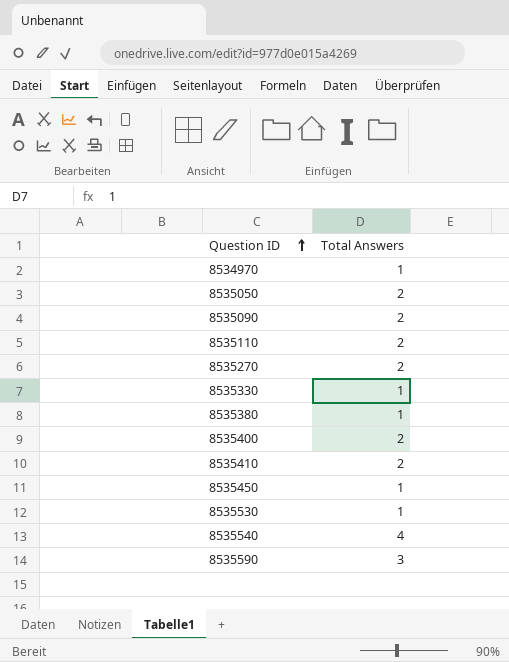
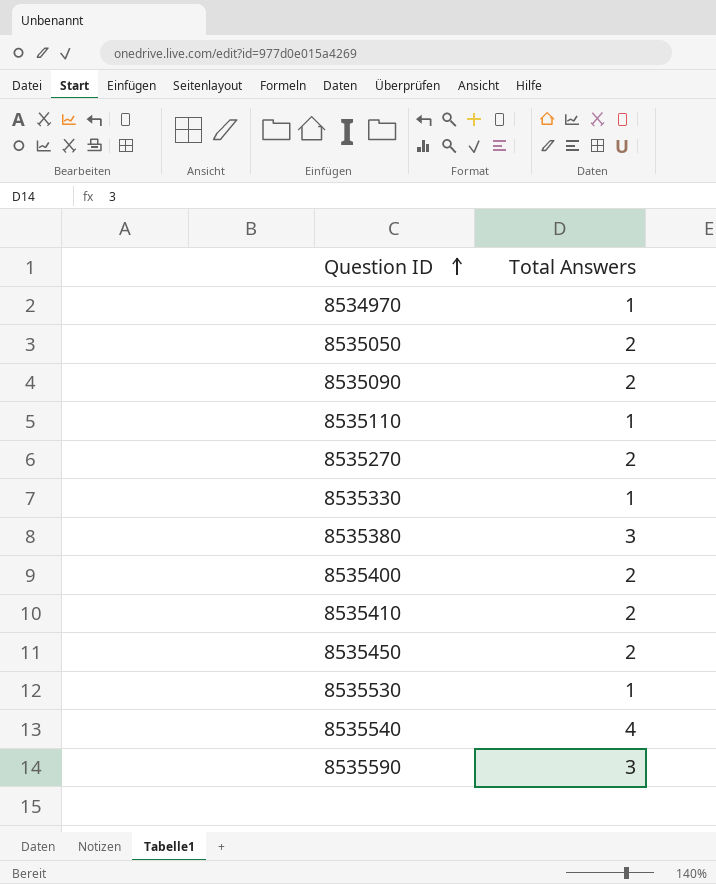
8535110 | Total Answers: 2 -> 1
8535380 | Total Answers: 1 -> 3
8535450 | Total Answers: 1 -> 2

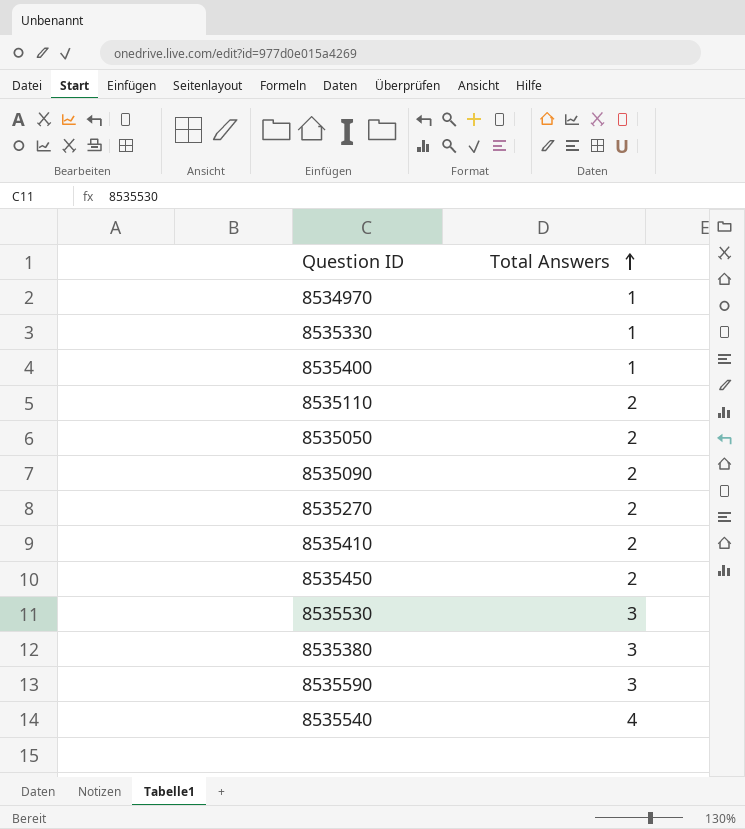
row order: Question ID ascending -> Total Answers ascending
8535400 | Total Answers: 2 -> 1
8535110 | Total Answers: 1 -> 2
8535530 | Total Answers: 1 -> 3

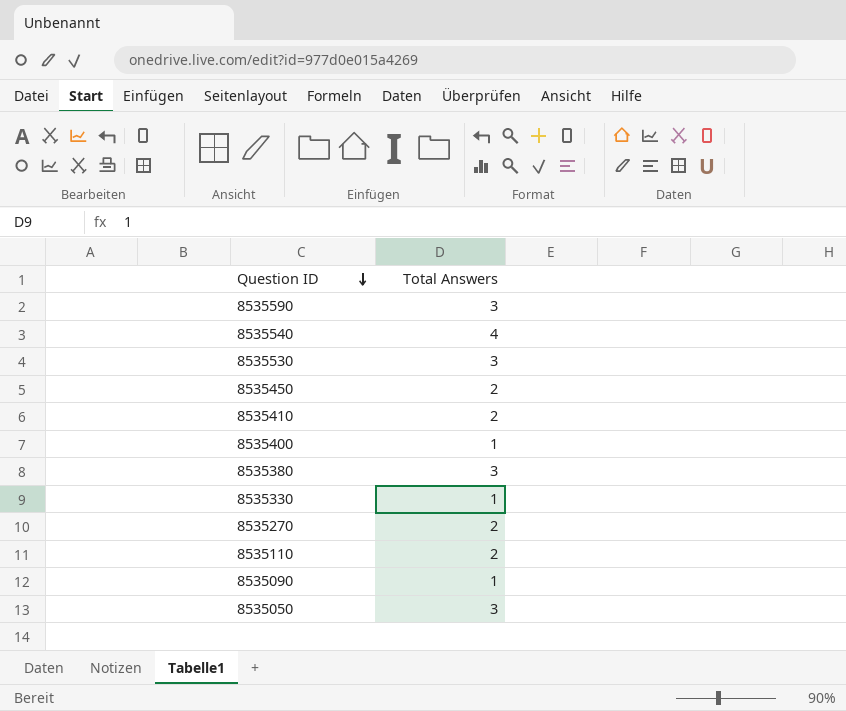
row order: Total Answers ascending -> Question ID descending
row 8534970: 1 -> none
8535090 | Total Answers: 2 -> 1
8535050 | Total Answers: 2 -> 3

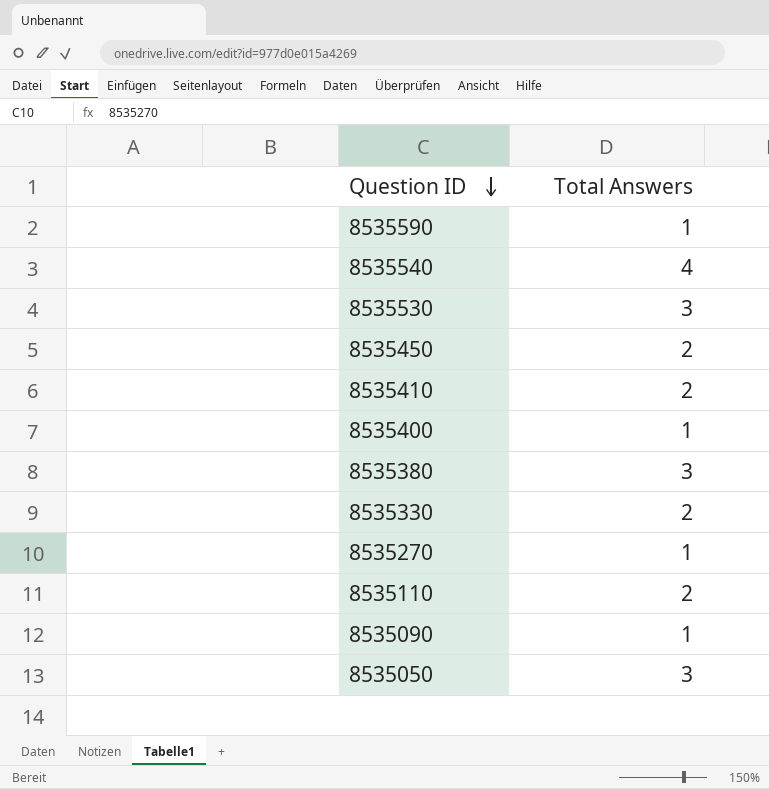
8535590 | Total Answers: 3 -> 1
8535330 | Total Answers: 1 -> 2
8535270 | Total Answers: 2 -> 1

